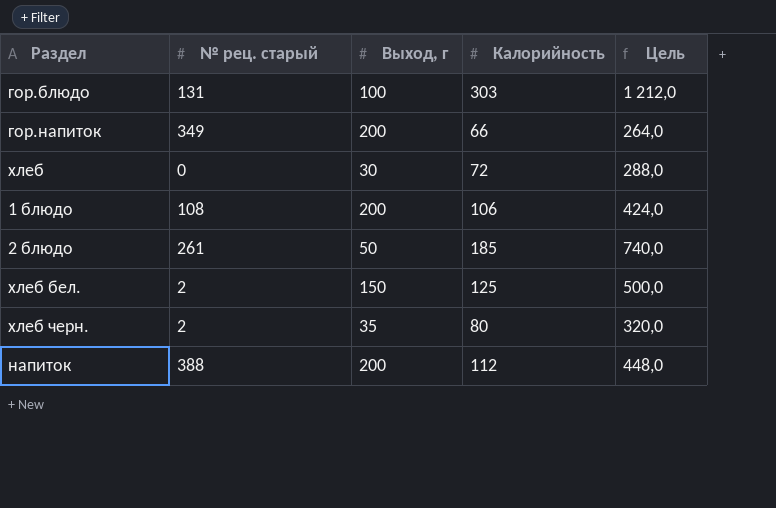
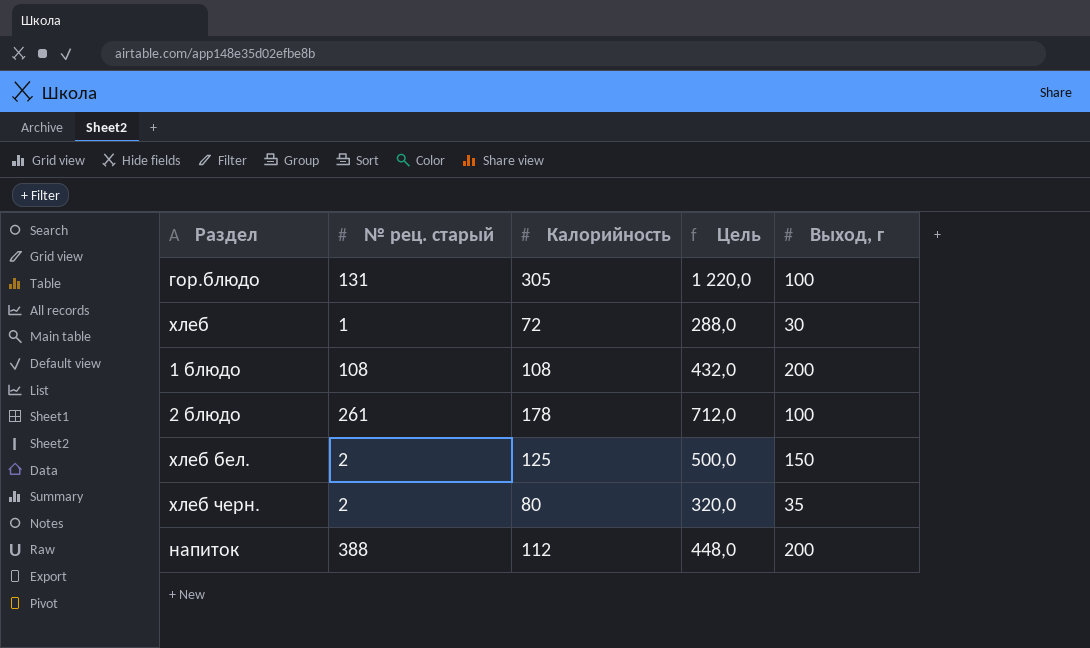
column Выход, г | position: 3 -> 5
row гор.напиток: 349 | 200 | 66 | 264,0 -> none
гор.блюдо | Калорийность: 303 -> 305
гор.блюдо | Цель: 1 212,0 -> 1 220,0
хлеб | № рец. старый: 0 -> 1
1 блюдо | Калорийность: 106 -> 108
1 блюдо | Цель: 424,0 -> 432,0
2 блюдо | Калорийность: 185 -> 178
2 блюдо | Цель: 740,0 -> 712,0
2 блюдо | Выход, г: 50 -> 100

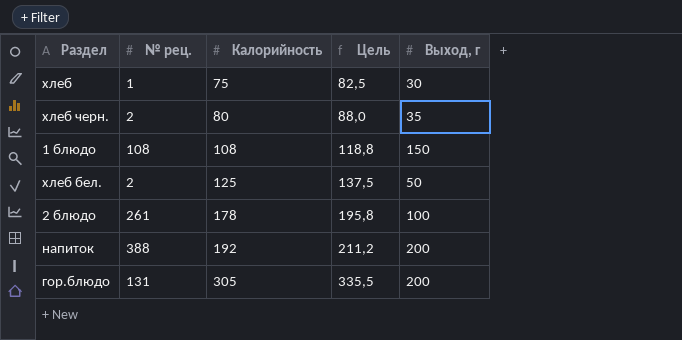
row order: none -> Калорийность ascending
column name: № рец. старый -> № рец.
column Цель | formula: [Калорийность] * 4 -> [Калорийность] * 1,1
хлеб | Калорийность: 72 -> 75
1 блюдо | Выход, г: 200 -> 150
хлеб бел. | Выход, г: 150 -> 50
напиток | Калорийность: 112 -> 192
гор.блюдо | Выход, г: 100 -> 200

